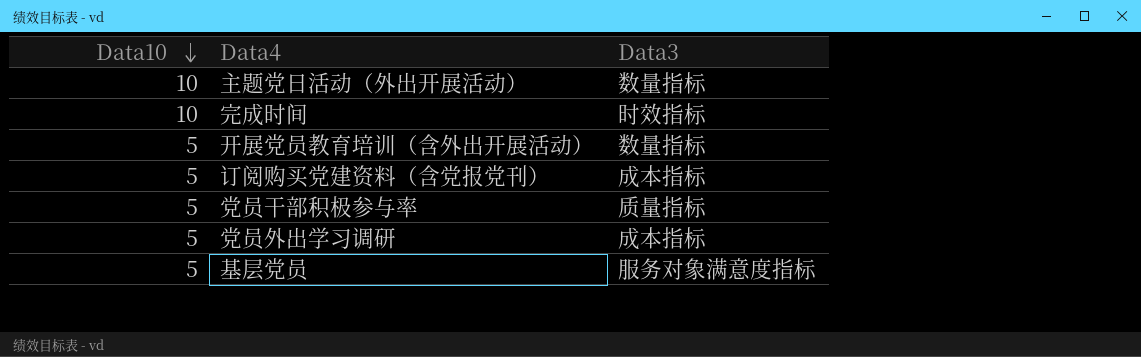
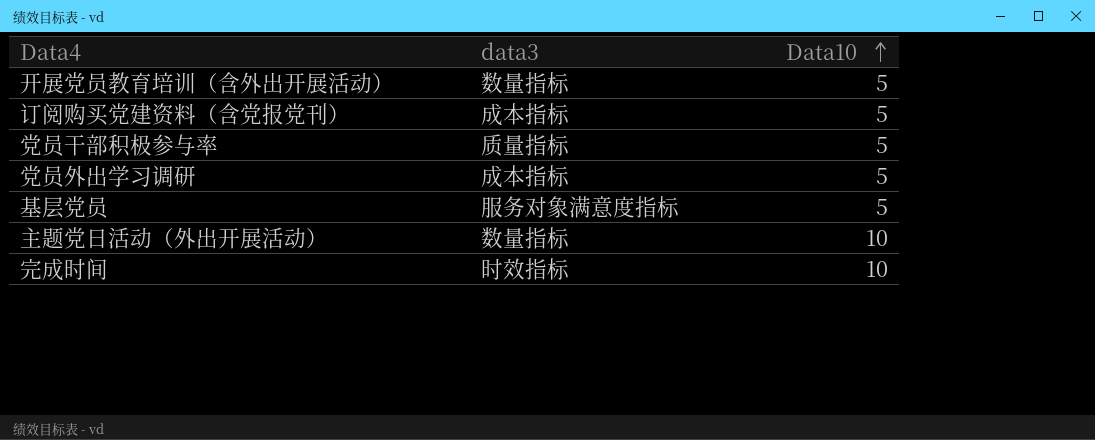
row order: Data10 descending -> Data10 ascending
column name: Data3 -> data3
column Data10 | position: 1 -> 3

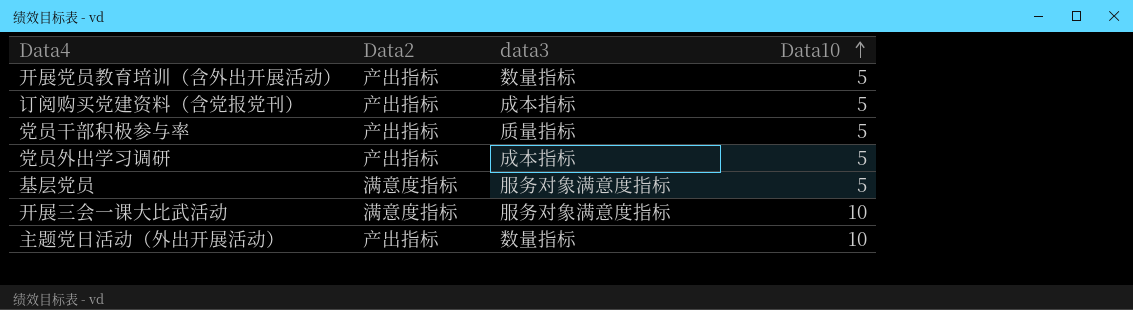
column Data2 | position: none -> 2
row 完成时间: 时效指标 | 10 -> none
row 开展三会一课大比武活动: none -> 满意度指标 | 服务对象满意度指标 | 10

